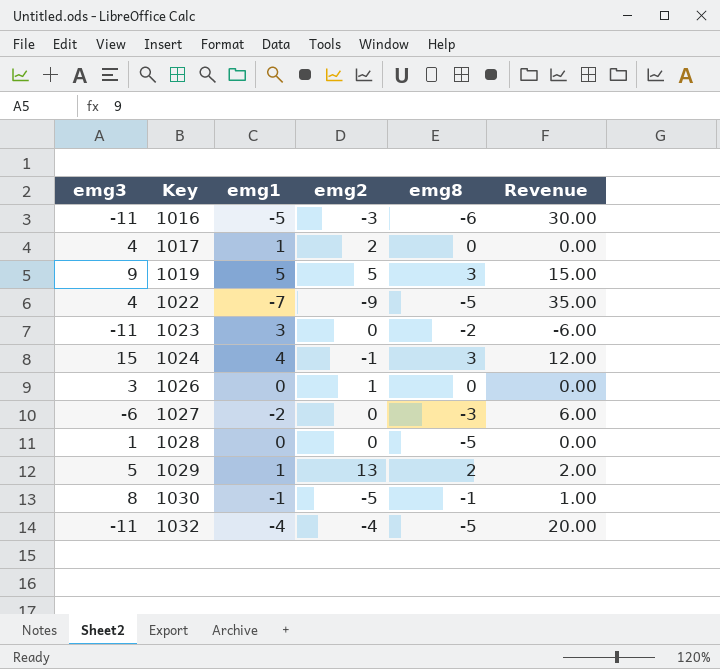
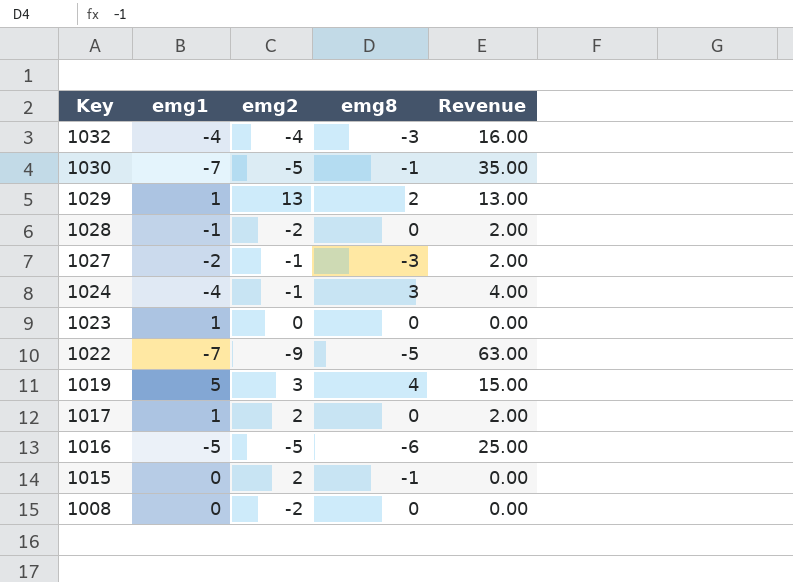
row order: Key ascending -> Key descending
column emg3 | position: 1 -> none
column Revenue | formula: [emg1] * [emg8] -> [emg1] * [emg2]
row 1026: 3 | 0 | 1 | 0 | 0.00 -> none
1032 | emg8: -5 -> -3
1030 | emg1: -1 -> -7
1028 | emg1: 0 -> -1
1028 | emg2: 0 -> -2
1028 | emg8: -5 -> 0
1027 | emg2: 0 -> -1
1024 | emg1: 4 -> -4
1023 | emg1: 3 -> 1
1023 | emg8: -2 -> 0
1019 | emg2: 5 -> 3
1019 | emg8: 3 -> 4
1016 | emg2: -3 -> -5
row 1015: none -> 0 | 2 | -1 | 0.00
row 1008: none -> 0 | -2 | 0 | 0.00

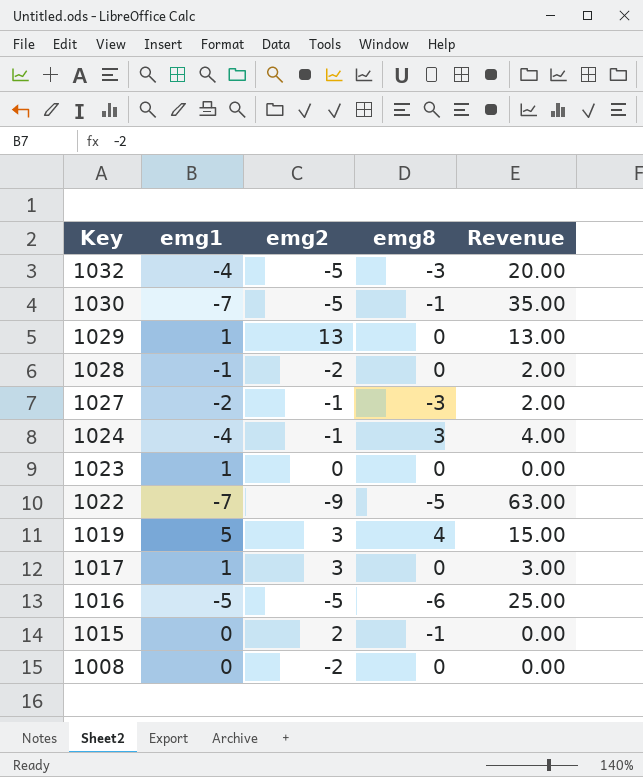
1032 | emg2: -4 -> -5
1032 | Revenue: 16.00 -> 20.00
1029 | emg8: 2 -> 0
1017 | emg2: 2 -> 3
1017 | Revenue: 2.00 -> 3.00

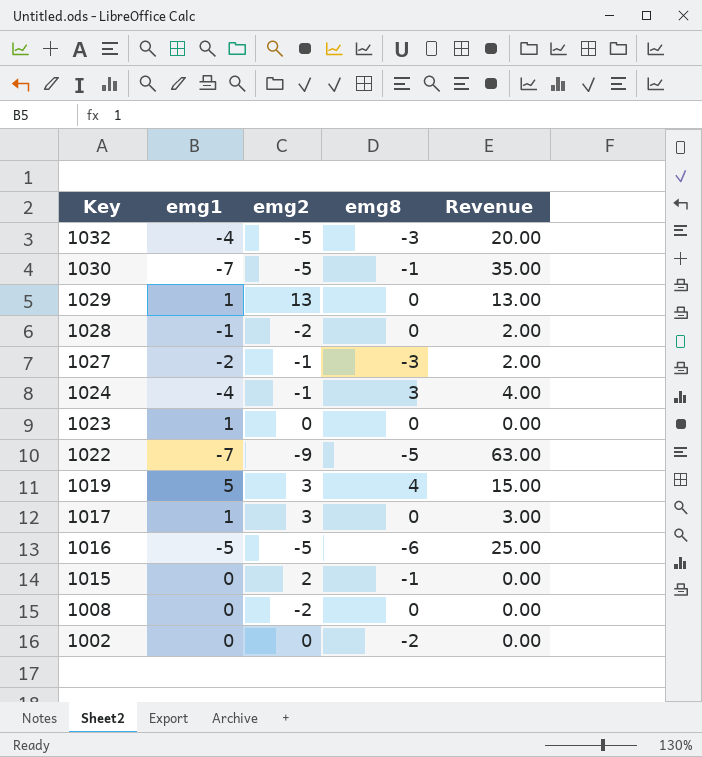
row 1002: none -> 0 | 0 | -2 | 0.00

